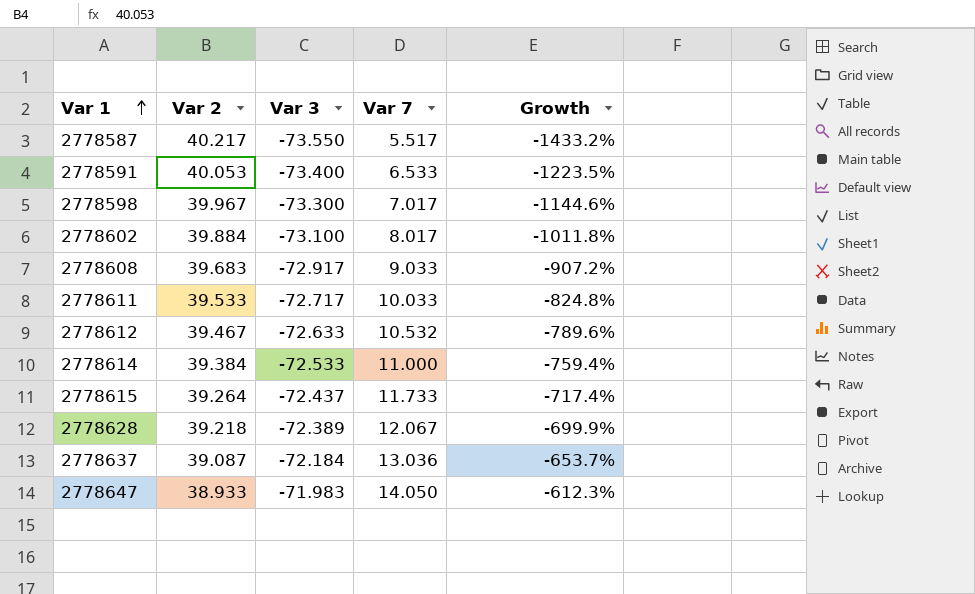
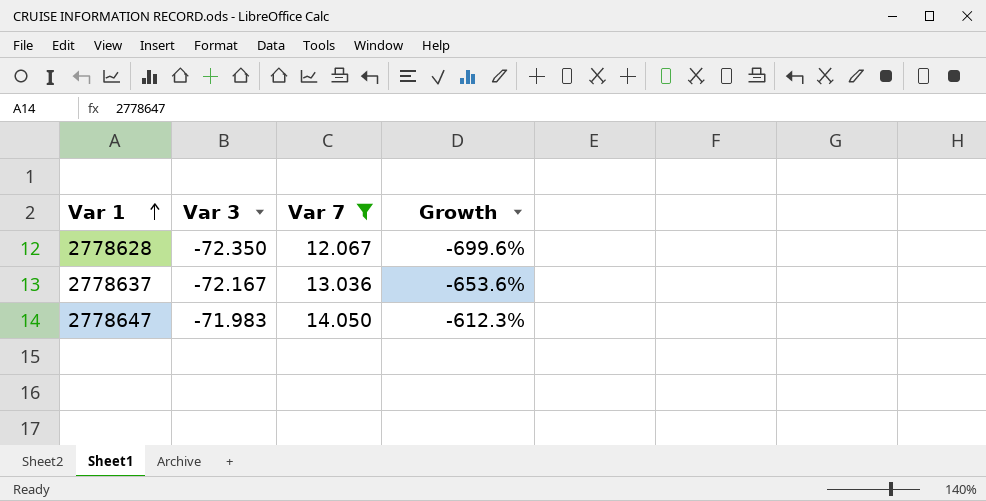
filter: none -> Var 7 >= 12.067
column Var 2 | position: 2 -> none
2778628 | Var 3: -72.389 -> -72.350
2778628 | Growth: -699.9% -> -699.6%
2778637 | Var 3: -72.184 -> -72.167
2778637 | Growth: -653.7% -> -653.6%

